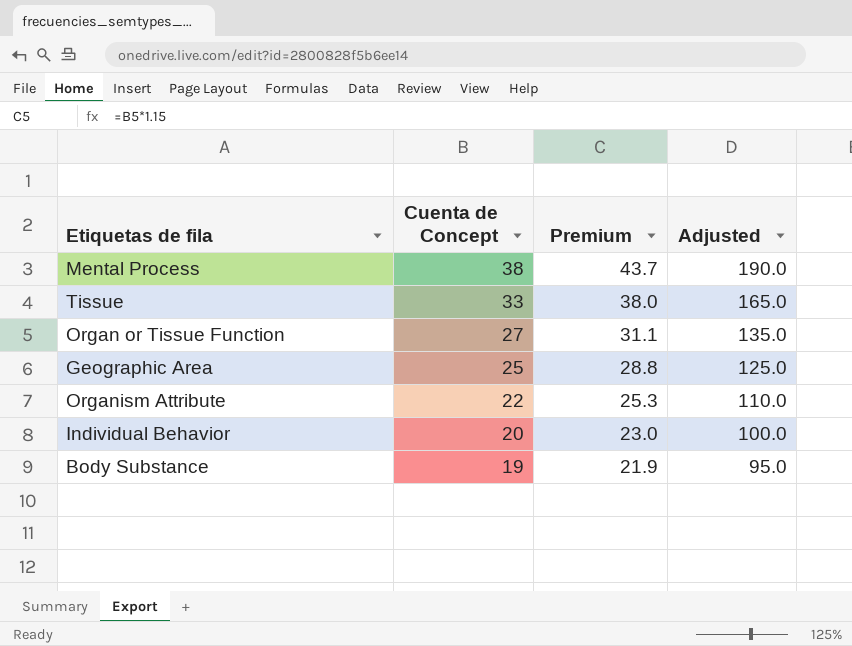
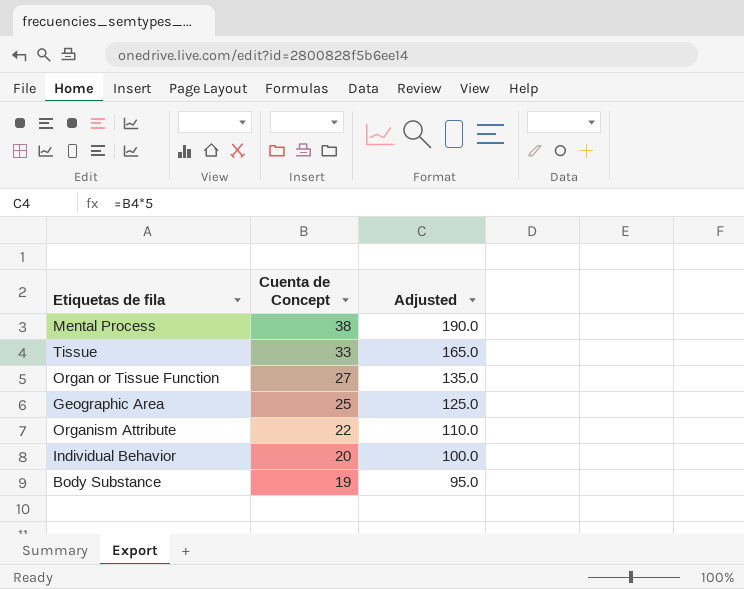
column Premium | formula: [Cuenta de Concept] * 1.15 -> none

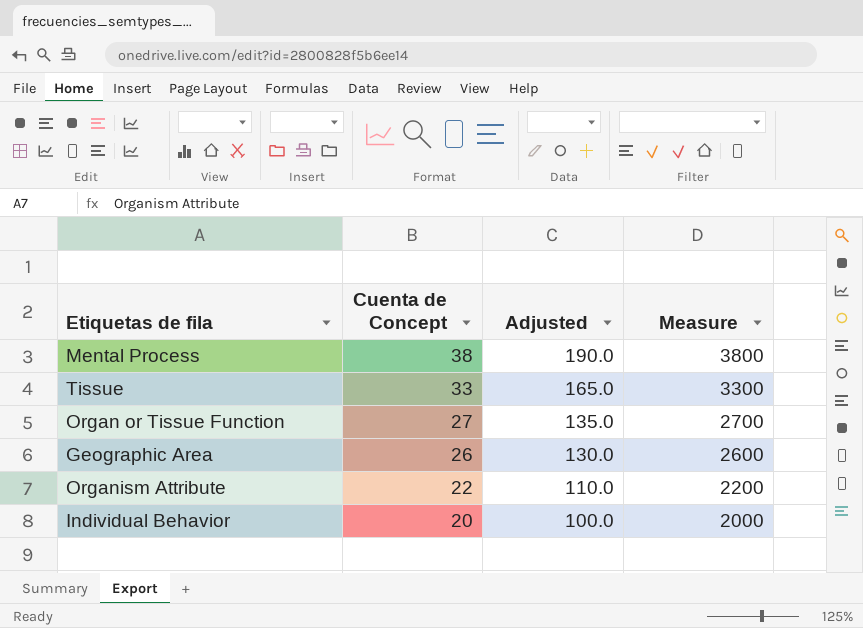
column Measure | formula: none -> [Cuenta de Concept] * 100
row Body Substance: 19 | 95.0 -> none
Geographic Area | Cuenta de Concept: 25 -> 26
Geographic Area | Adjusted: 125.0 -> 130.0

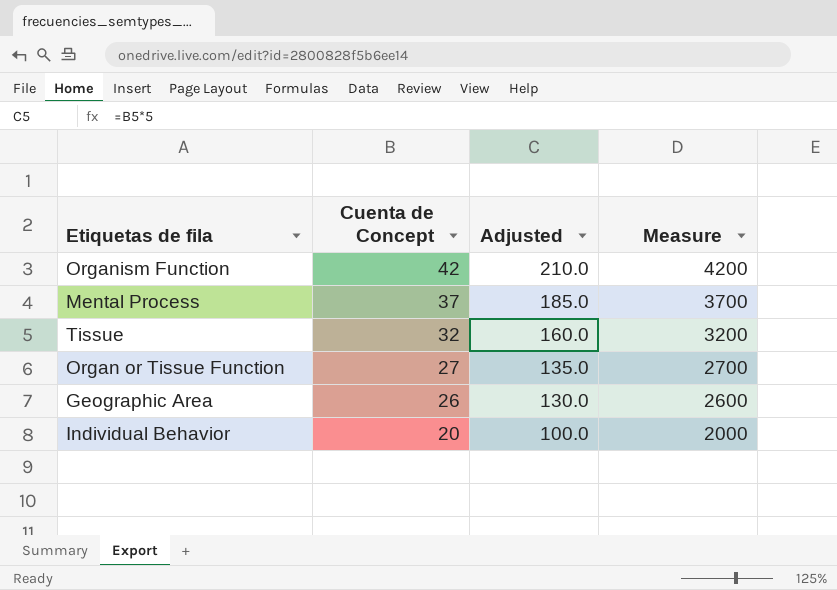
row Organism Attribute: 22 | 110.0 | 2200 -> none
row Organism Function: none -> 42 | 210.0 | 4200
Mental Process | Cuenta de Concept: 38 -> 37
Mental Process | Adjusted: 190.0 -> 185.0
Mental Process | Measure: 3800 -> 3700
Tissue | Cuenta de Concept: 33 -> 32
Tissue | Adjusted: 165.0 -> 160.0
Tissue | Measure: 3300 -> 3200

